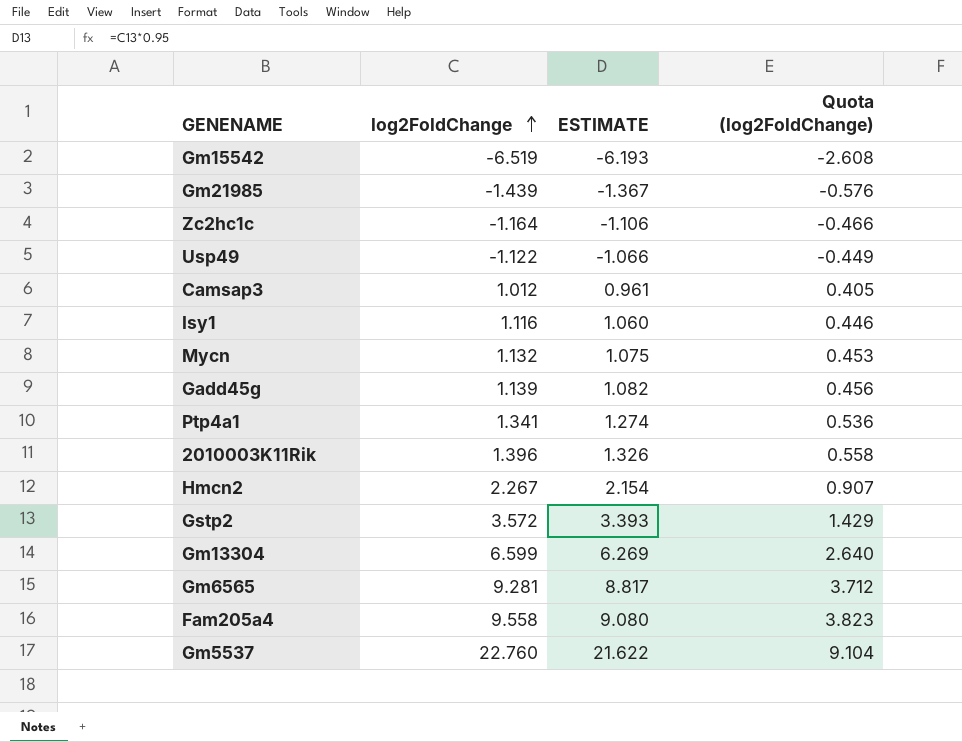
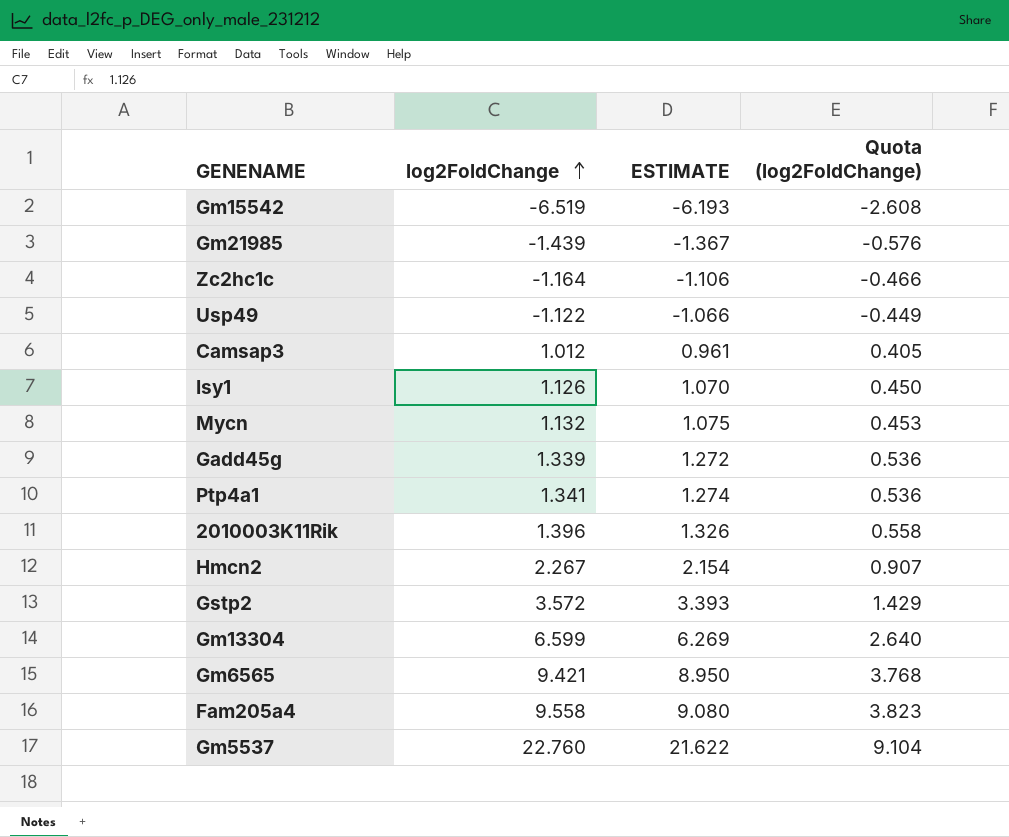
Isy1 | log2FoldChange: 1.116 -> 1.126
Isy1 | ESTIMATE: 1.060 -> 1.070
Isy1 | Quota (log2FoldChange): 0.446 -> 0.450
Gadd45g | log2FoldChange: 1.139 -> 1.339
Gadd45g | ESTIMATE: 1.082 -> 1.272
Gadd45g | Quota (log2FoldChange): 0.456 -> 0.536
Gm6565 | log2FoldChange: 9.281 -> 9.421
Gm6565 | ESTIMATE: 8.817 -> 8.950
Gm6565 | Quota (log2FoldChange): 3.712 -> 3.768

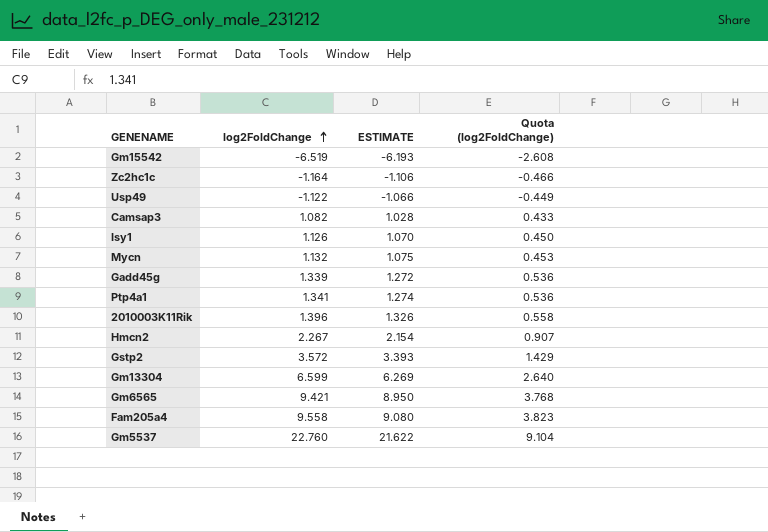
row Gm21985: -1.439 | -1.367 | -0.576 -> none
Camsap3 | log2FoldChange: 1.012 -> 1.082
Camsap3 | ESTIMATE: 0.961 -> 1.028
Camsap3 | Quota (log2FoldChange): 0.405 -> 0.433

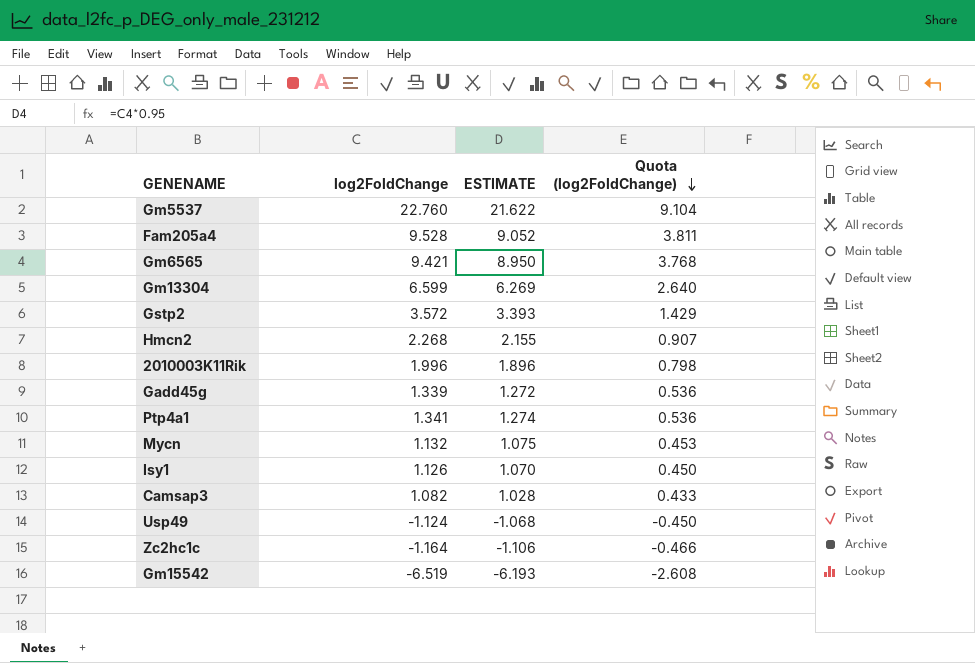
row order: log2FoldChange ascending -> Quota (log2FoldChange) descending
Fam205a4 | log2FoldChange: 9.558 -> 9.528
Fam205a4 | ESTIMATE: 9.080 -> 9.052
Fam205a4 | Quota (log2FoldChange): 3.823 -> 3.811
Hmcn2 | log2FoldChange: 2.267 -> 2.268
Hmcn2 | ESTIMATE: 2.154 -> 2.155
2010003K11Rik | log2FoldChange: 1.396 -> 1.996
2010003K11Rik | ESTIMATE: 1.326 -> 1.896
2010003K11Rik | Quota (log2FoldChange): 0.558 -> 0.798
Usp49 | log2FoldChange: -1.122 -> -1.124
Usp49 | ESTIMATE: -1.066 -> -1.068
Usp49 | Quota (log2FoldChange): -0.449 -> -0.450

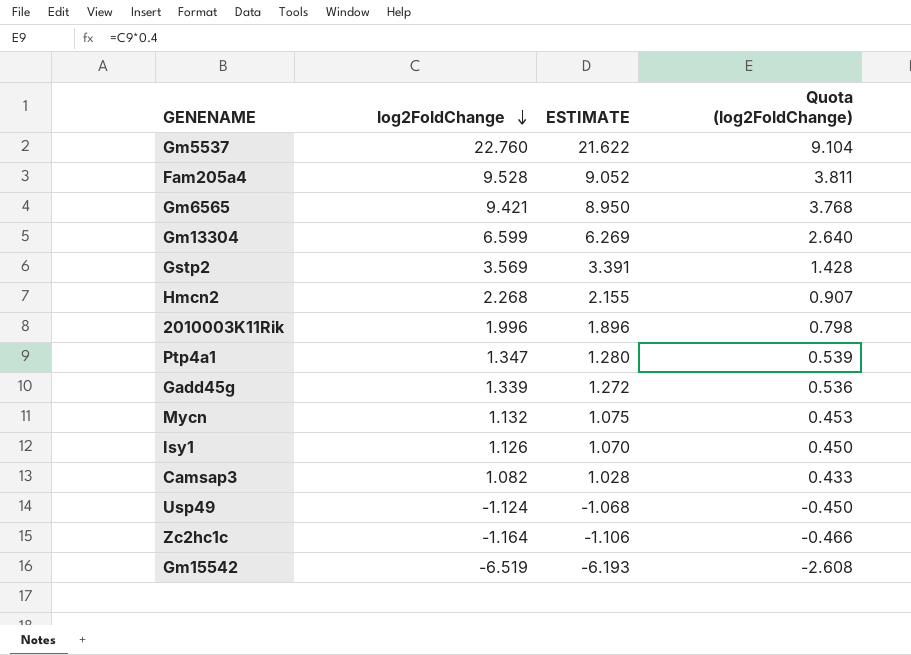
row order: Quota (log2FoldChange) descending -> log2FoldChange descending
Gstp2 | log2FoldChange: 3.572 -> 3.569
Gstp2 | ESTIMATE: 3.393 -> 3.391
Gstp2 | Quota (log2FoldChange): 1.429 -> 1.428
Ptp4a1 | log2FoldChange: 1.341 -> 1.347
Ptp4a1 | ESTIMATE: 1.274 -> 1.280
Ptp4a1 | Quota (log2FoldChange): 0.536 -> 0.539

